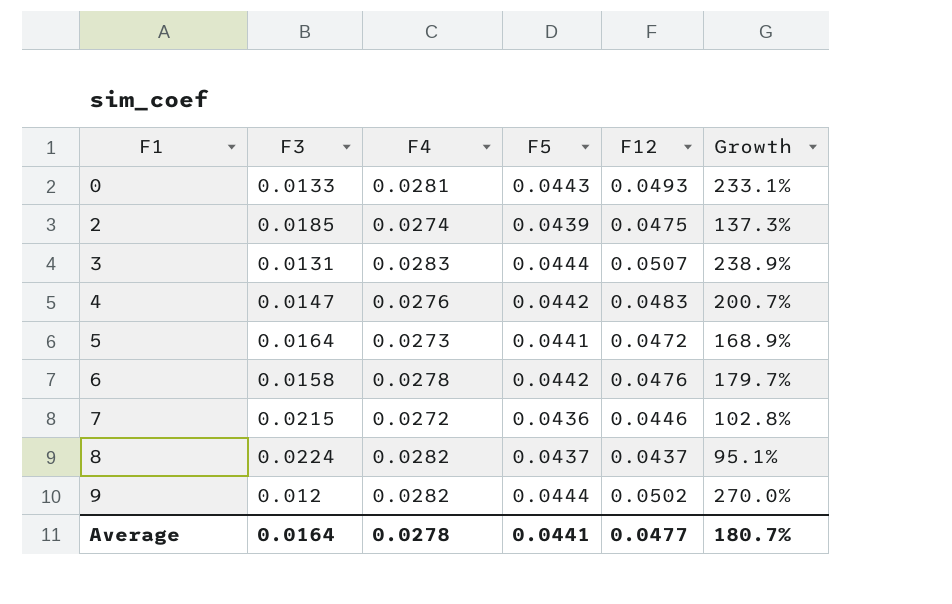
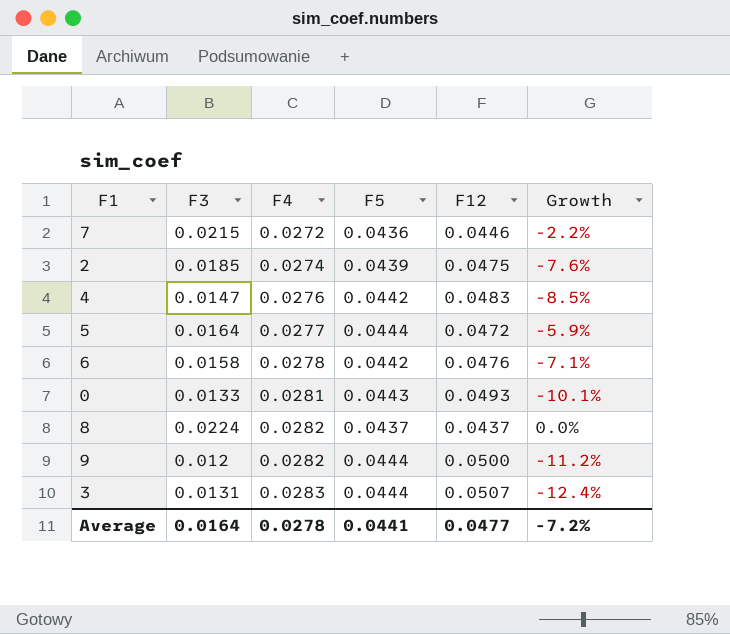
row order: F1 ascending -> F4 ascending
column Growth | formula: ([F5] - [F3]) / [F3] -> ([F5] - [F12]) / [F12]
5 | F4: 0.0273 -> 0.0277
5 | F5: 0.0441 -> 0.0444
9 | F12: 0.0502 -> 0.0500
Average | Growth: 180.7% -> -7.2%

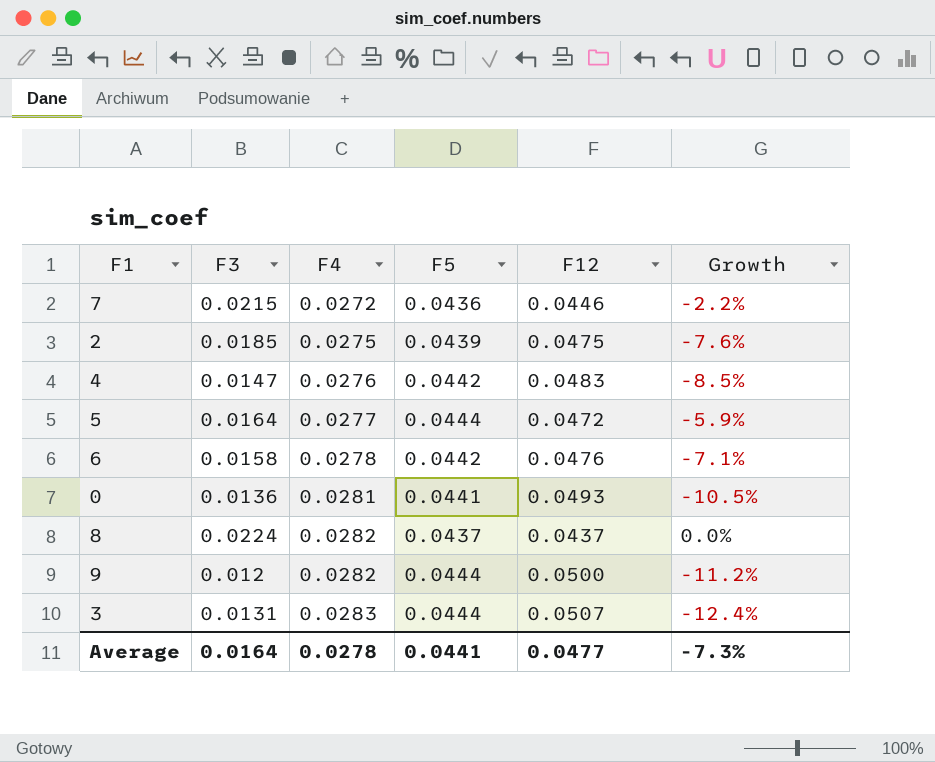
2 | F4: 0.0274 -> 0.0275
0 | F3: 0.0133 -> 0.0136
0 | F5: 0.0443 -> 0.0441
0 | Growth: -10.1% -> -10.5%
Average | Growth: -7.2% -> -7.3%

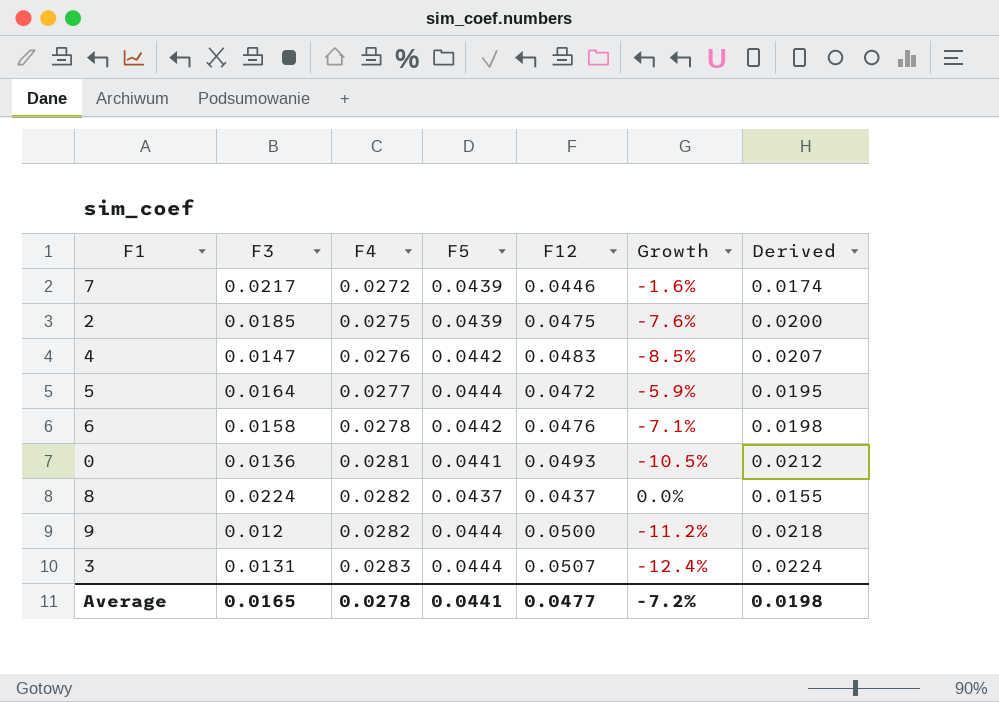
column Derived | formula: none -> [F12] - [F4]
7 | F3: 0.0215 -> 0.0217
7 | F5: 0.0436 -> 0.0439
7 | Growth: -2.2% -> -1.6%
Average | F3: 0.0164 -> 0.0165
Average | Growth: -7.3% -> -7.2%

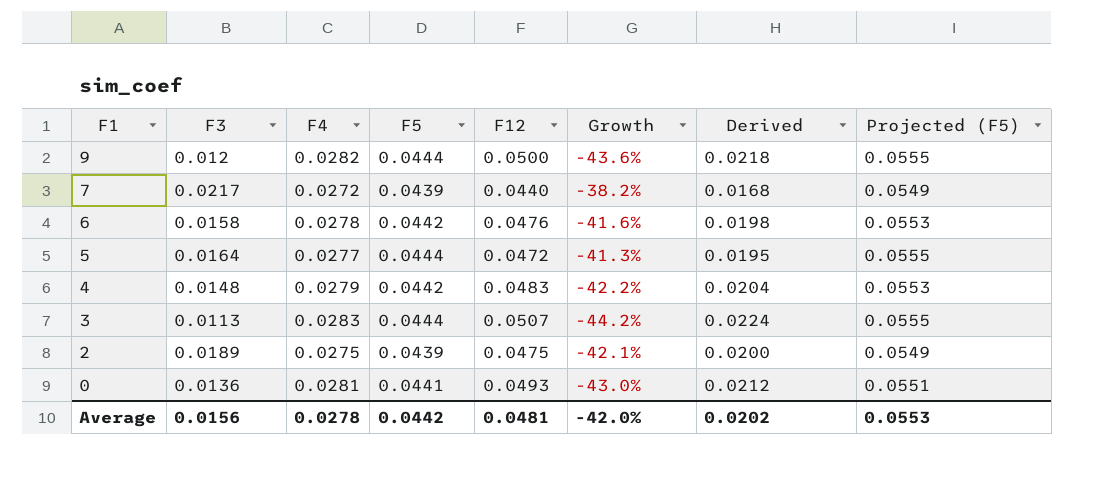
row order: F4 ascending -> F1 descending
column Growth | formula: ([F5] - [F12]) / [F12] -> ([F4] - [F12]) / [F12]
column Projected (F5) | formula: none -> [F5] * 1.25
row 8: 0.0224 | 0.0282 | 0.0437 | 0.0437 | 0.0% | 0.0155 -> none
7 | F12: 0.0446 -> 0.0440
7 | Derived: 0.0174 -> 0.0168
4 | F3: 0.0147 -> 0.0148
4 | F4: 0.0276 -> 0.0279
4 | Derived: 0.0207 -> 0.0204
3 | F3: 0.0131 -> 0.0113
2 | F3: 0.0185 -> 0.0189
Average | F3: 0.0165 -> 0.0156
Average | F5: 0.0441 -> 0.0442
Average | F12: 0.0477 -> 0.0481
Average | Growth: -7.2% -> -42.0%
Average | Derived: 0.0198 -> 0.0202

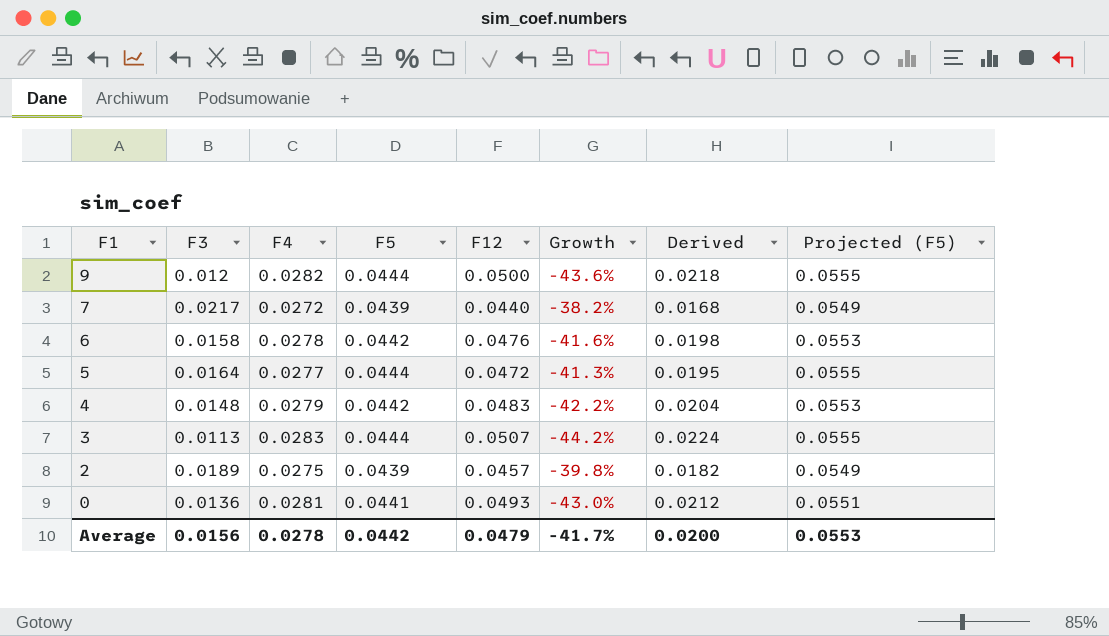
2 | F12: 0.0475 -> 0.0457
2 | Growth: -42.1% -> -39.8%
2 | Derived: 0.0200 -> 0.0182
Average | F12: 0.0481 -> 0.0479
Average | Growth: -42.0% -> -41.7%
Average | Derived: 0.0202 -> 0.0200

